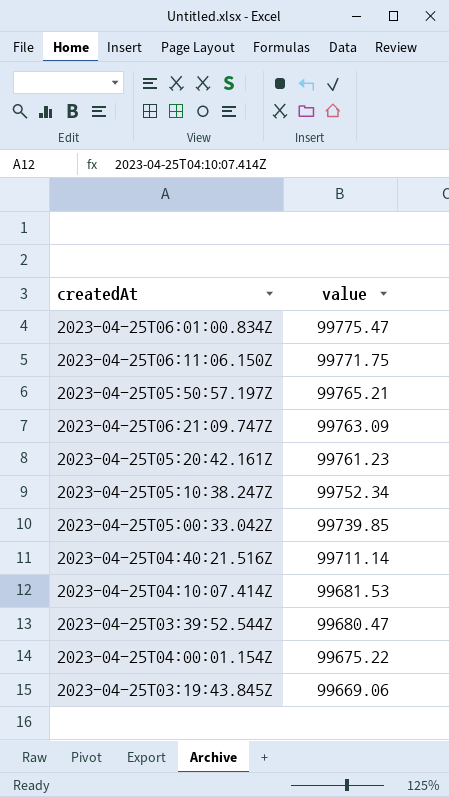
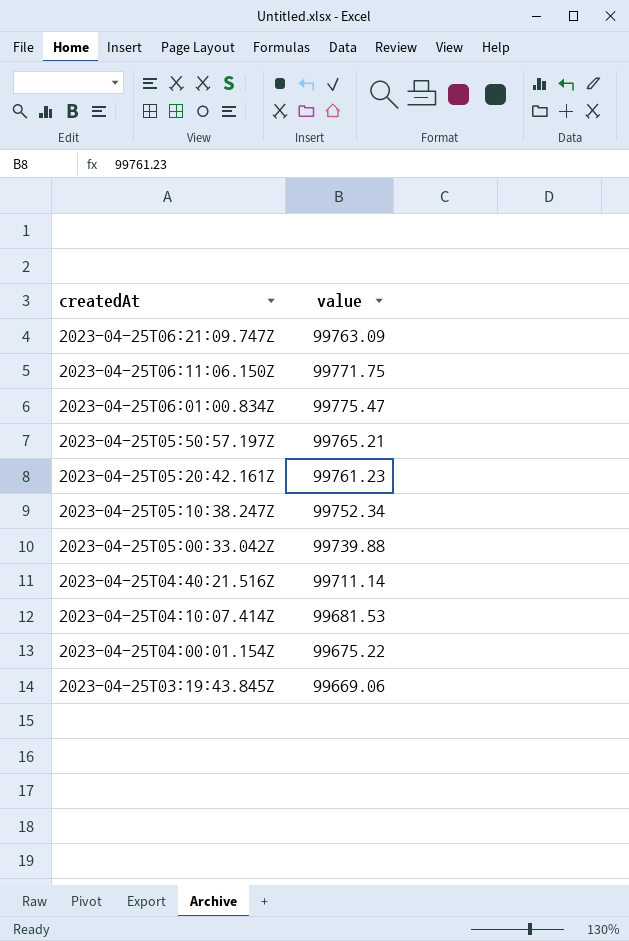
row order: value descending -> createdAt descending
row 2023-04-25T03:39:52.544Z: 99680.47 -> none
2023-04-25T05:00:33.042Z | value: 99739.85 -> 99739.88

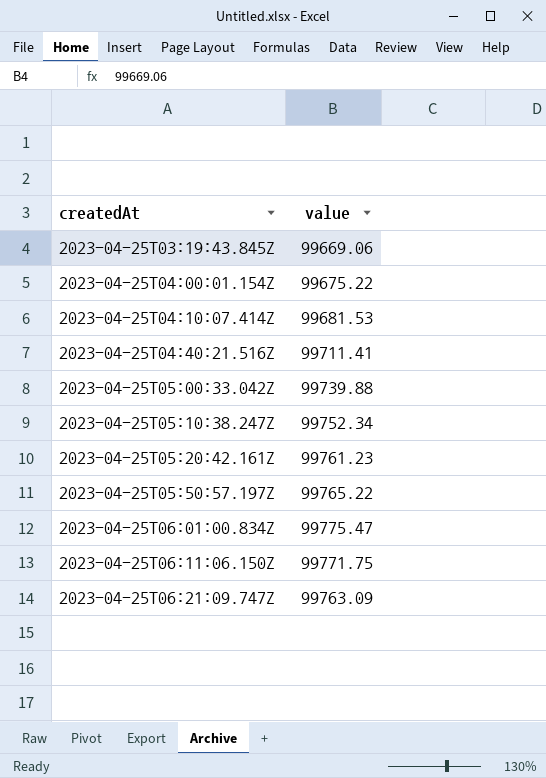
row order: createdAt descending -> createdAt ascending
2023-04-25T04:40:21.516Z | value: 99711.14 -> 99711.41
2023-04-25T05:50:57.197Z | value: 99765.21 -> 99765.22

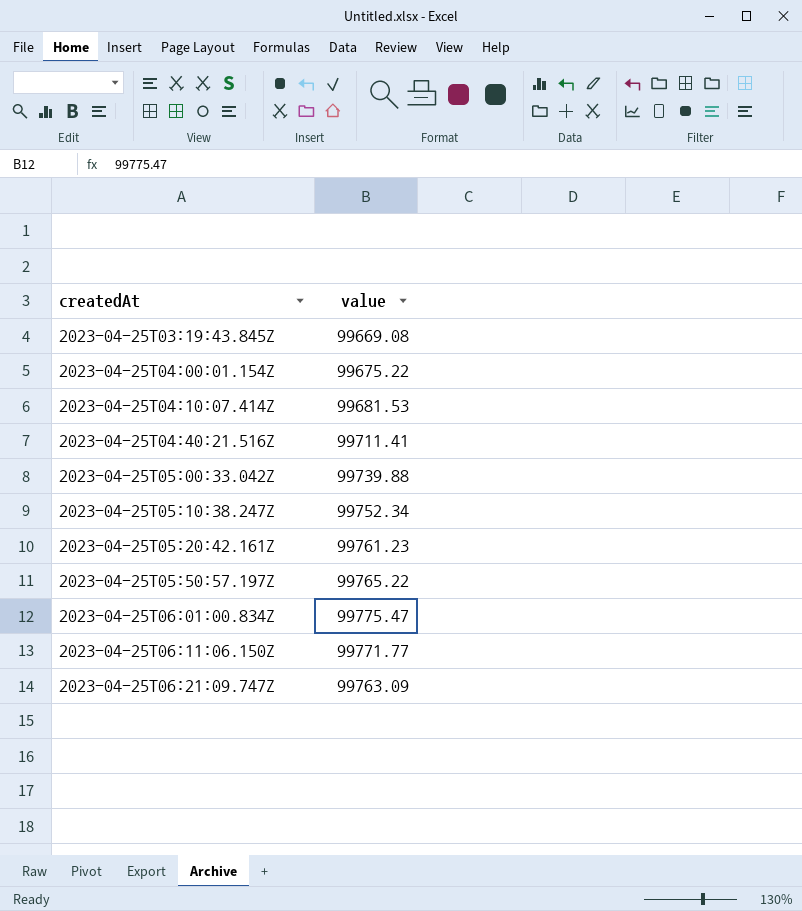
2023-04-25T03:19:43.845Z | value: 99669.06 -> 99669.08
2023-04-25T06:11:06.150Z | value: 99771.75 -> 99771.77

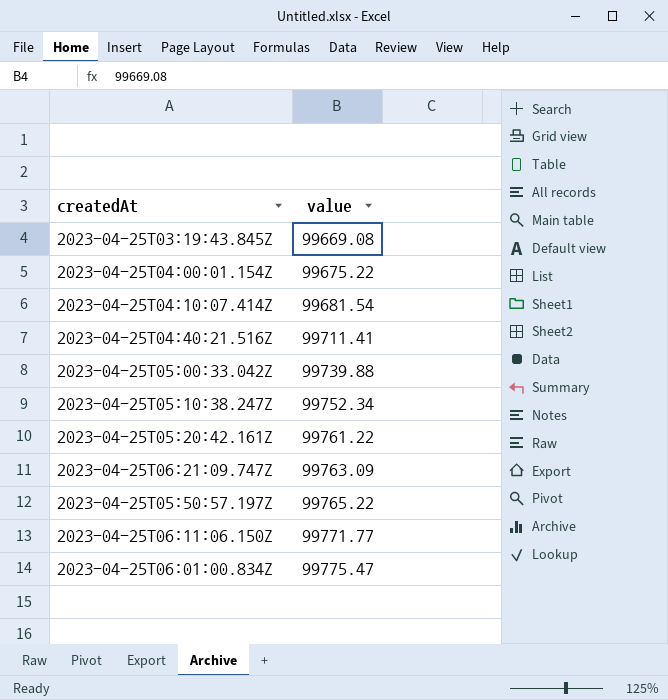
row order: createdAt ascending -> value ascending
2023-04-25T04:10:07.414Z | value: 99681.53 -> 99681.54
2023-04-25T05:20:42.161Z | value: 99761.23 -> 99761.22

